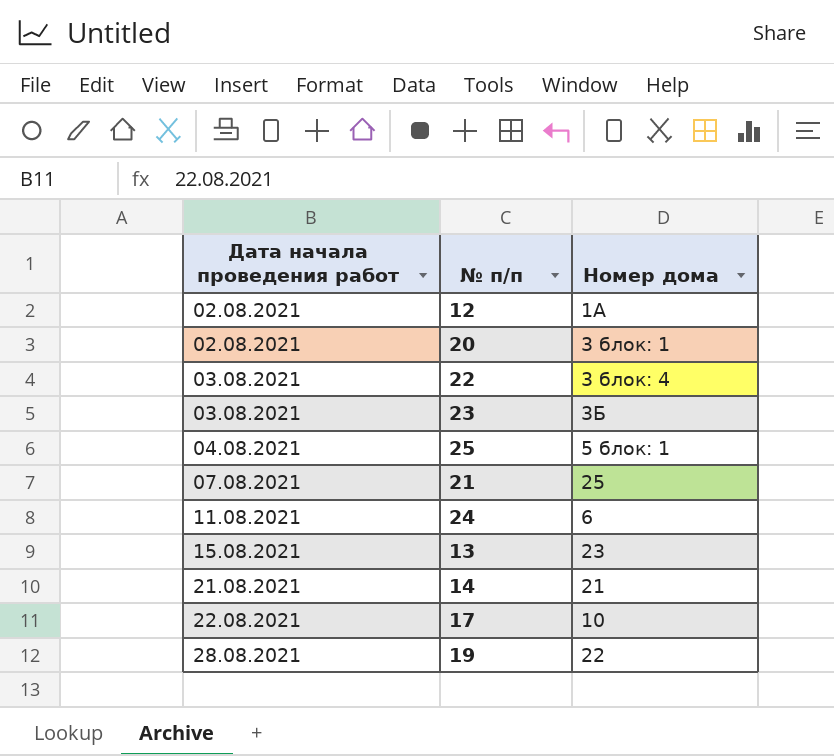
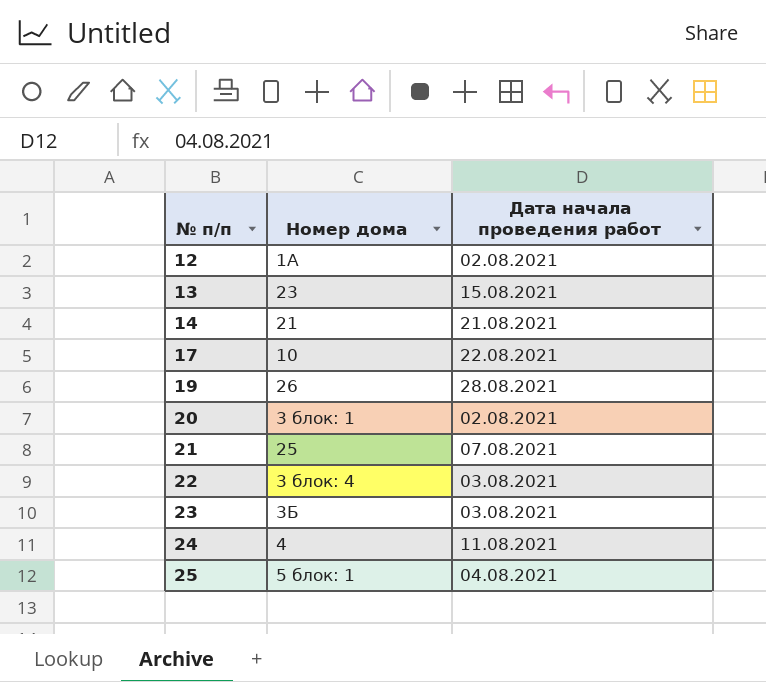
row order: Дата начала проведения работ ascending -> № п/п ascending
column Дата начала проведения работ | position: 1 -> 3
19 | Номер дома: 22 -> 26
24 | Номер дома: 6 -> 4

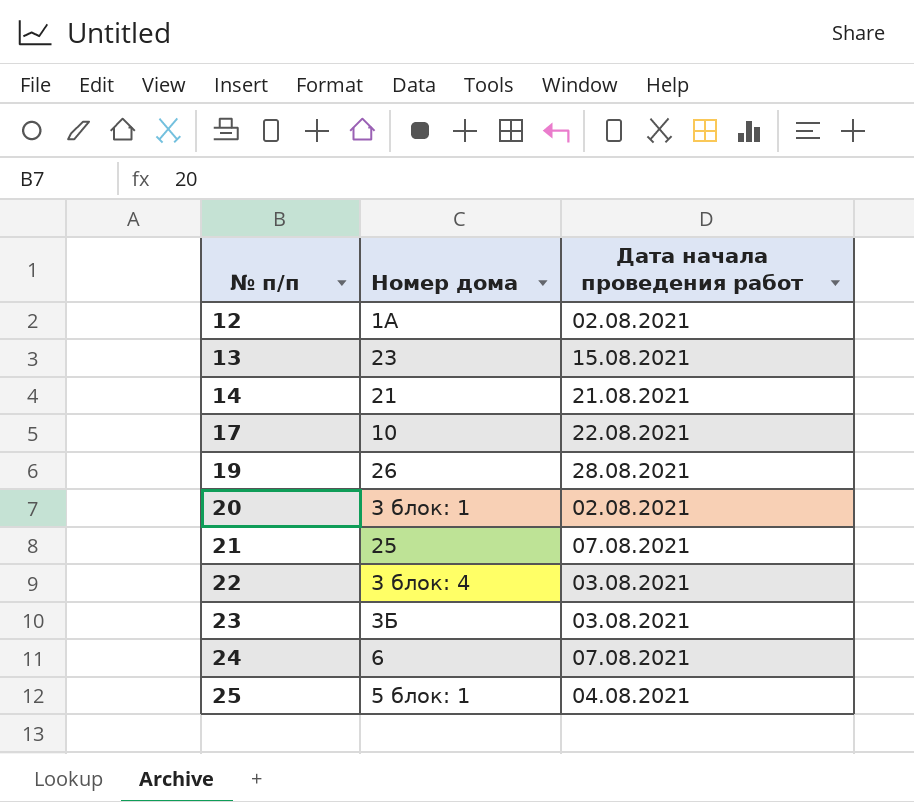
24 | Номер дома: 4 -> 6
24 | Дата начала проведения работ: 11.08.2021 -> 07.08.2021

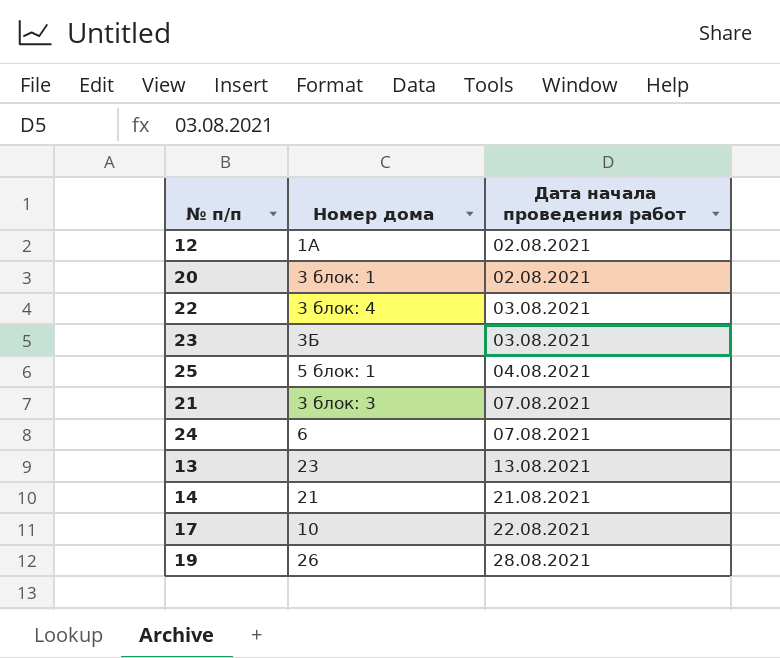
row order: № п/п ascending -> Дата начала проведения работ ascending
21 | Номер дома: 25 -> 3 блок: 3
13 | Дата начала проведения работ: 15.08.2021 -> 13.08.2021

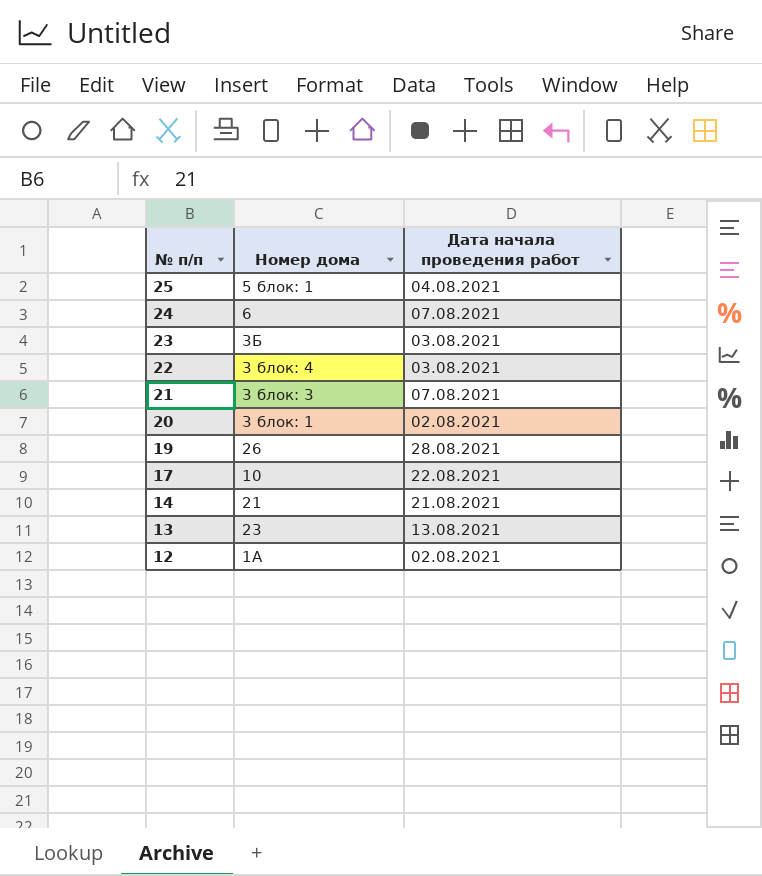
row order: Дата начала проведения работ ascending -> № п/п descending

